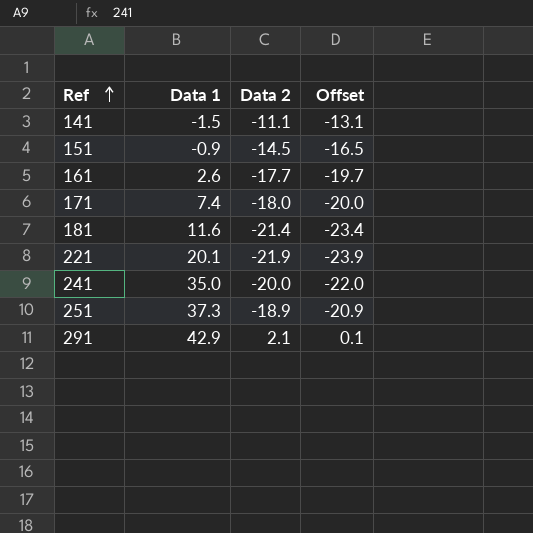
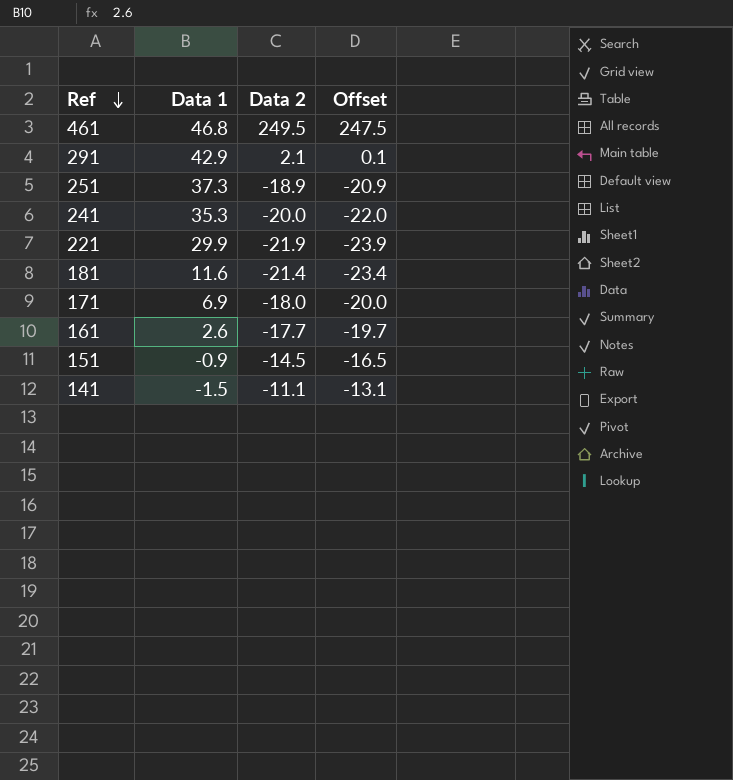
row order: Ref ascending -> Ref descending
row 461: none -> 46.8 | 249.5 | 247.5
241 | Data 1: 35.0 -> 35.3
221 | Data 1: 20.1 -> 29.9
171 | Data 1: 7.4 -> 6.9

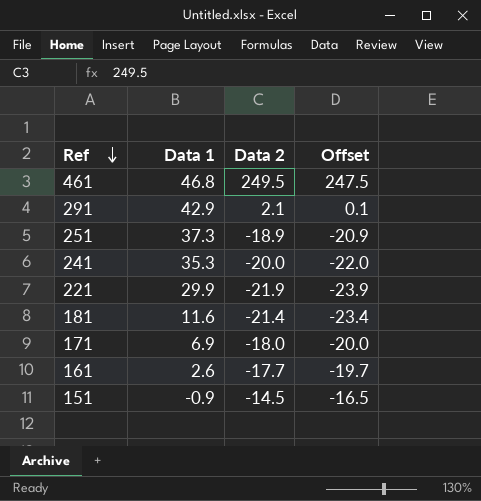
row 141: -1.5 | -11.1 | -13.1 -> none

